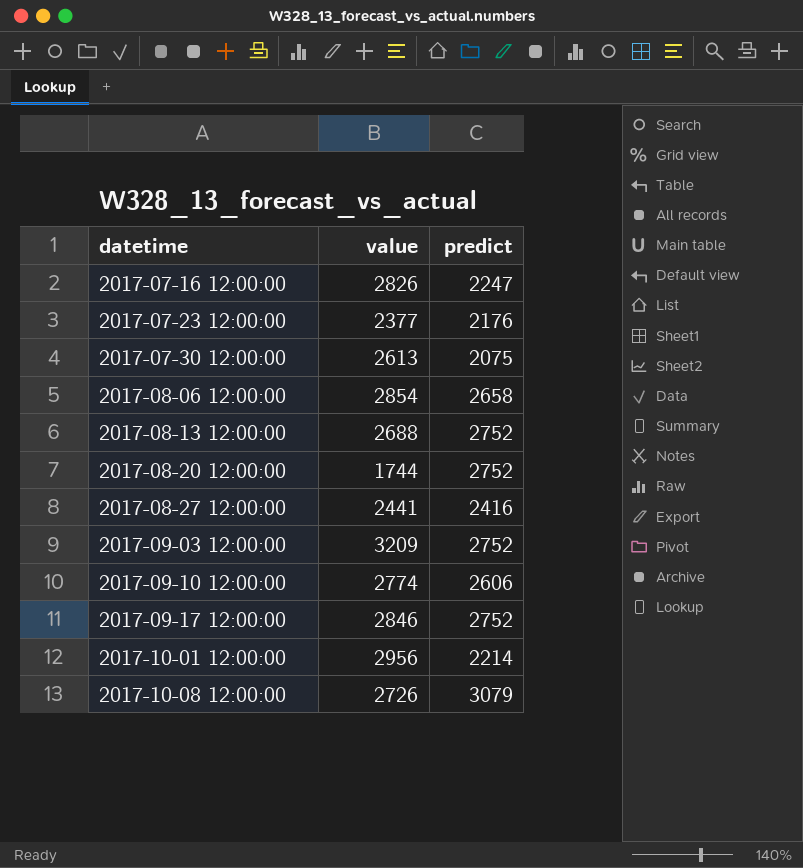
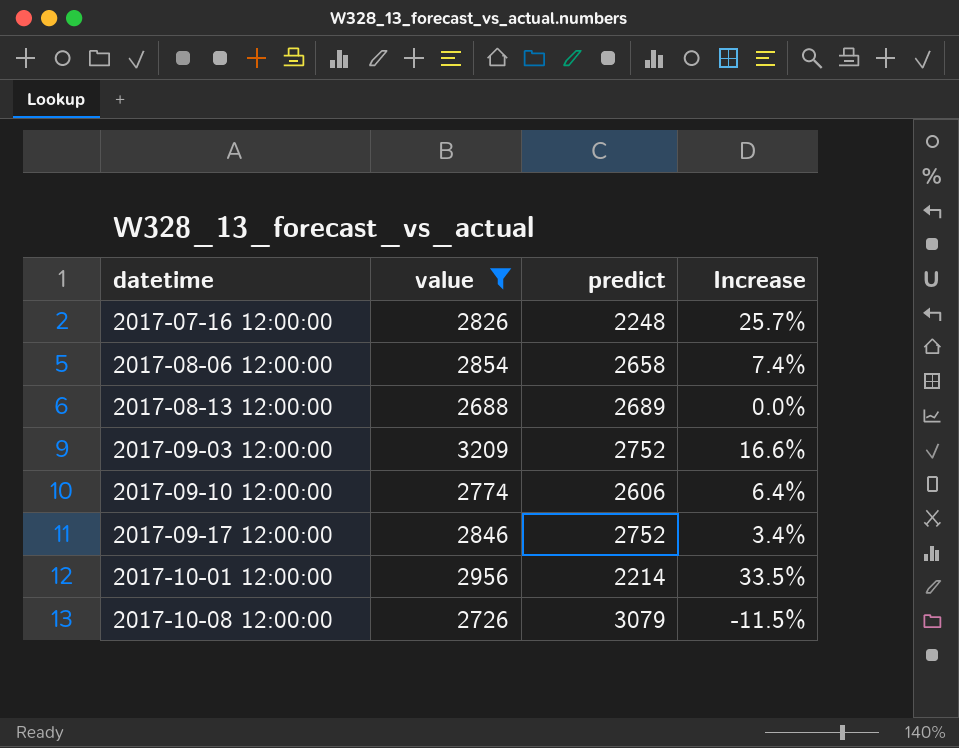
filter: none -> value >= 2688
column Increase | formula: none -> ([value] - [predict]) / [predict]
2017-07-16 12:00:00 | predict: 2247 -> 2248
2017-08-13 12:00:00 | predict: 2752 -> 2689

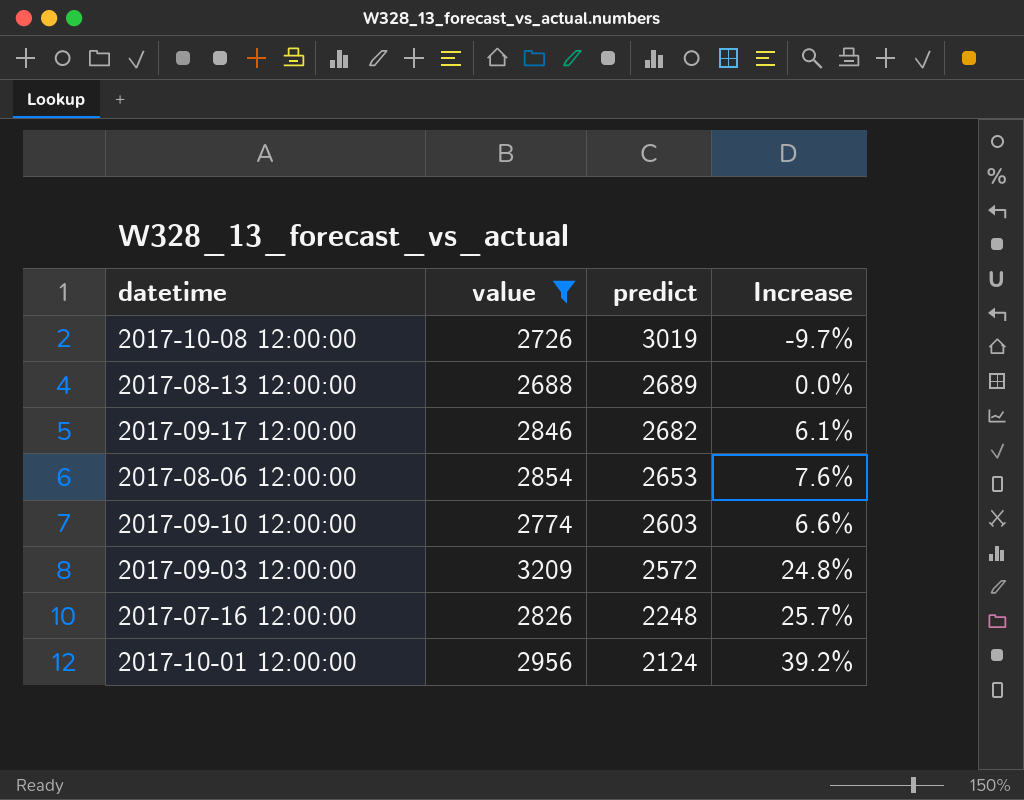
row order: datetime ascending -> predict descending
2017-10-08 12:00:00 | predict: 3079 -> 3019
2017-10-08 12:00:00 | Increase: -11.5% -> -9.7%
2017-09-17 12:00:00 | predict: 2752 -> 2682
2017-09-17 12:00:00 | Increase: 3.4% -> 6.1%
2017-08-06 12:00:00 | predict: 2658 -> 2653
2017-08-06 12:00:00 | Increase: 7.4% -> 7.6%
2017-09-10 12:00:00 | predict: 2606 -> 2603
2017-09-10 12:00:00 | Increase: 6.4% -> 6.6%
2017-09-03 12:00:00 | predict: 2752 -> 2572
2017-09-03 12:00:00 | Increase: 16.6% -> 24.8%
2017-10-01 12:00:00 | predict: 2214 -> 2124
2017-10-01 12:00:00 | Increase: 33.5% -> 39.2%

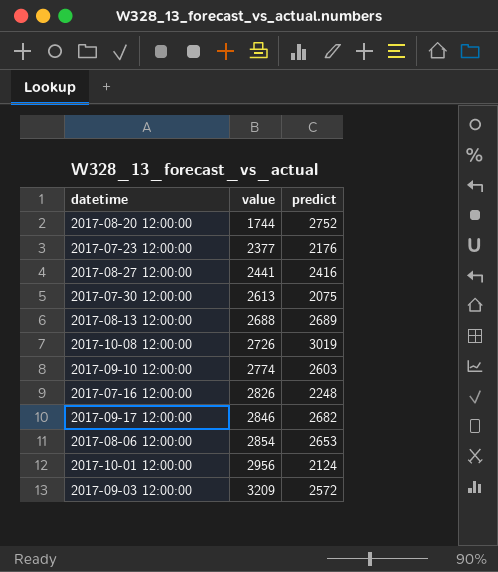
filter: value >= 2688 -> none
row order: predict descending -> value ascending
column Increase | formula: ([value] - [predict]) / [predict] -> none

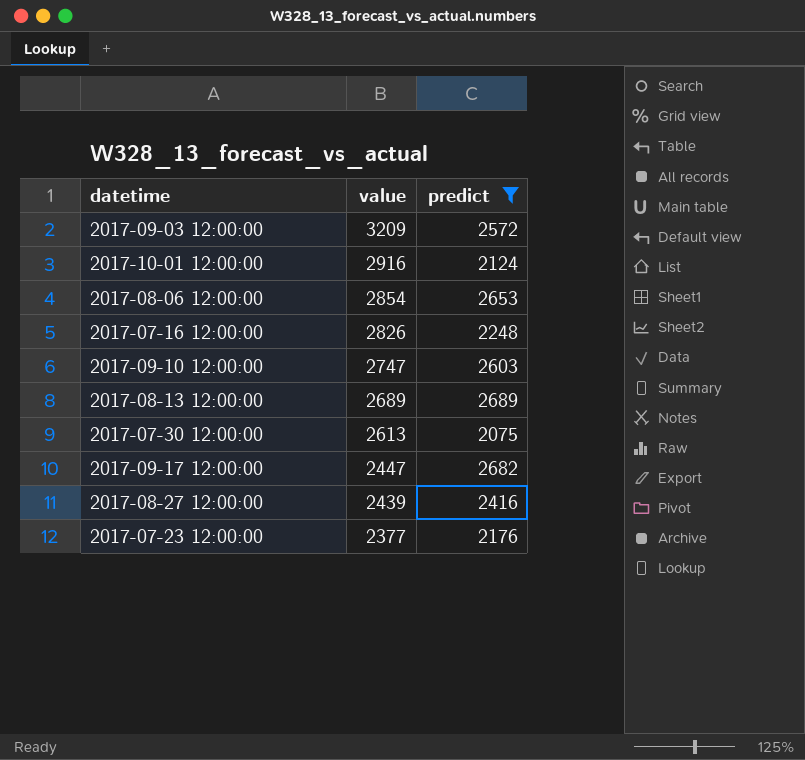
filter: none -> predict <= 2689
row order: value ascending -> value descending
2017-10-01 12:00:00 | value: 2956 -> 2916
2017-09-10 12:00:00 | value: 2774 -> 2747
2017-08-13 12:00:00 | value: 2688 -> 2689
2017-09-17 12:00:00 | value: 2846 -> 2447
2017-08-27 12:00:00 | value: 2441 -> 2439

